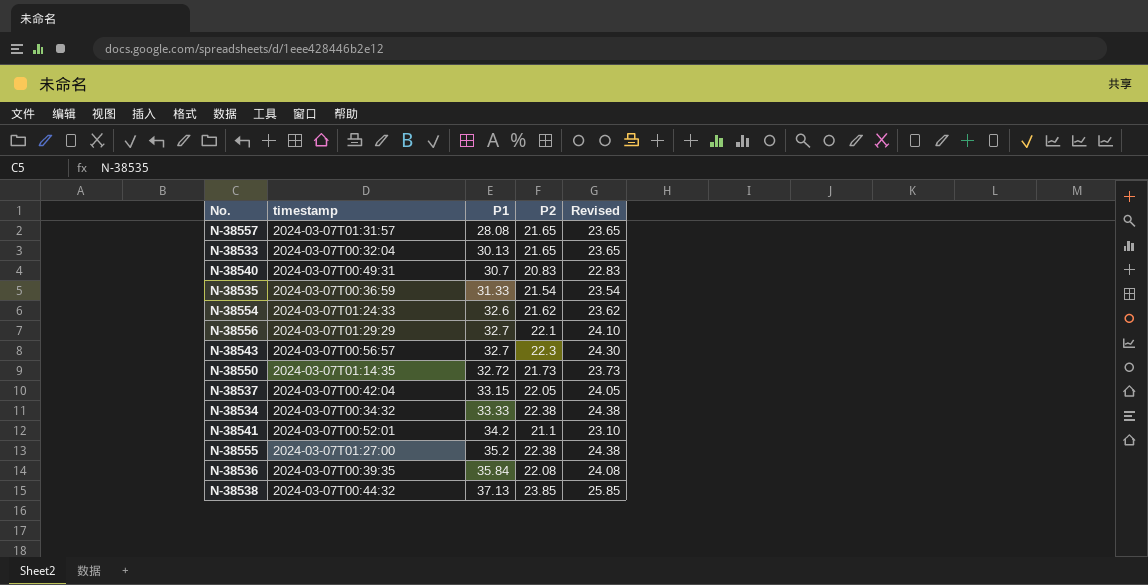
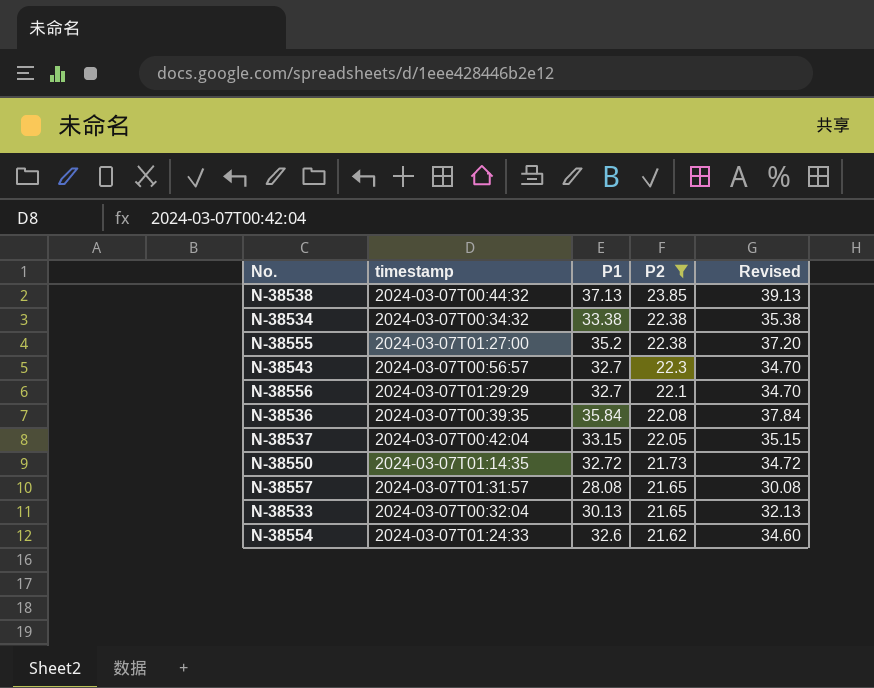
filter: none -> P2 >= 21.62
row order: P1 ascending -> P2 descending
column Revised | formula: [P2] + 2 -> [P1] + 2
N-38534 | P1: 33.33 -> 33.38

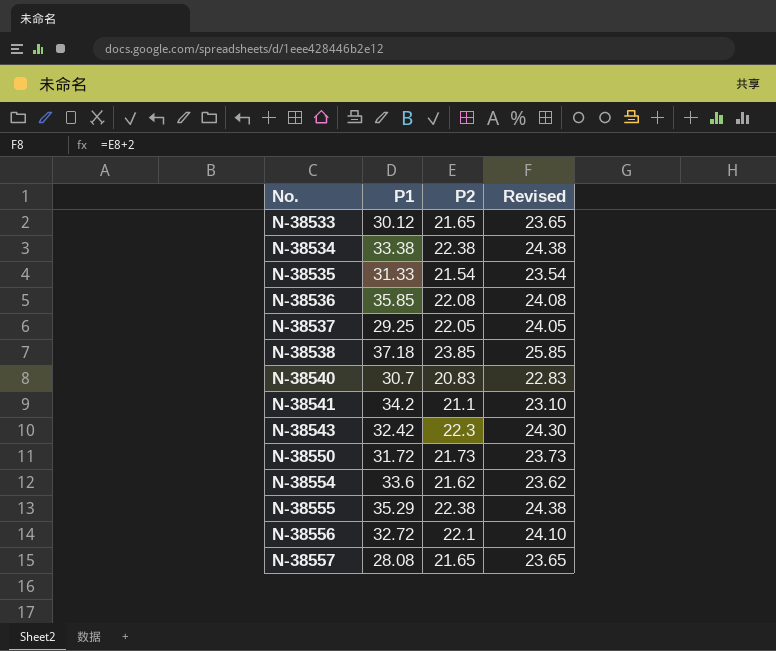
filter: P2 >= 21.62 -> none
row order: P2 descending -> No. ascending
column timestamp | position: 2 -> none
column Revised | formula: [P1] + 2 -> [P2] + 2
N-38533 | P1: 30.13 -> 30.12
N-38536 | P1: 35.84 -> 35.85
N-38537 | P1: 33.15 -> 29.25
N-38538 | P1: 37.13 -> 37.18
N-38543 | P1: 32.7 -> 32.42
N-38550 | P1: 32.72 -> 31.72
N-38554 | P1: 32.6 -> 33.6
N-38555 | P1: 35.2 -> 35.29
N-38556 | P1: 32.7 -> 32.72

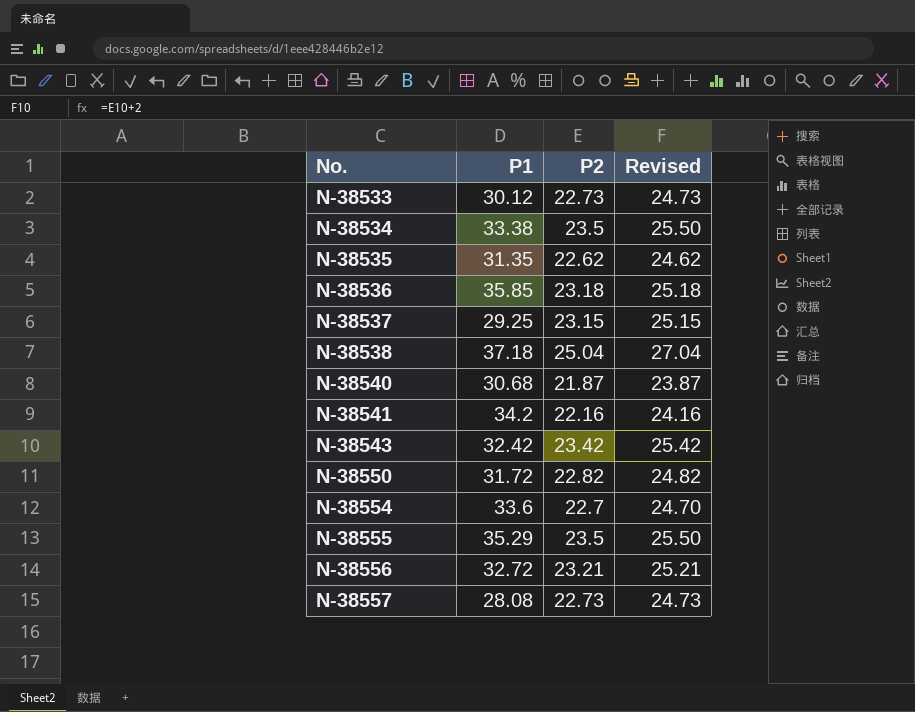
N-38533 | P2: 21.65 -> 22.73
N-38533 | Revised: 23.65 -> 24.73
N-38534 | P2: 22.38 -> 23.5
N-38534 | Revised: 24.38 -> 25.50
N-38535 | P1: 31.33 -> 31.35
N-38535 | P2: 21.54 -> 22.62
N-38535 | Revised: 23.54 -> 24.62
N-38536 | P2: 22.08 -> 23.18
N-38536 | Revised: 24.08 -> 25.18
N-38537 | P2: 22.05 -> 23.15
N-38537 | Revised: 24.05 -> 25.15
N-38538 | P2: 23.85 -> 25.04
N-38538 | Revised: 25.85 -> 27.04
N-38540 | P1: 30.7 -> 30.68
N-38540 | P2: 20.83 -> 21.87
N-38540 | Revised: 22.83 -> 23.87
N-38541 | P2: 21.1 -> 22.16
N-38541 | Revised: 23.10 -> 24.16
N-38543 | P2: 22.3 -> 23.42
N-38543 | Revised: 24.30 -> 25.42
N-38550 | P2: 21.73 -> 22.82
N-38550 | Revised: 23.73 -> 24.82
N-38554 | P2: 21.62 -> 22.7
N-38554 | Revised: 23.62 -> 24.70
N-38555 | P2: 22.38 -> 23.5
N-38555 | Revised: 24.38 -> 25.50
N-38556 | P2: 22.1 -> 23.21
N-38556 | Revised: 24.10 -> 25.21
N-38557 | P2: 21.65 -> 22.73
N-38557 | Revised: 23.65 -> 24.73

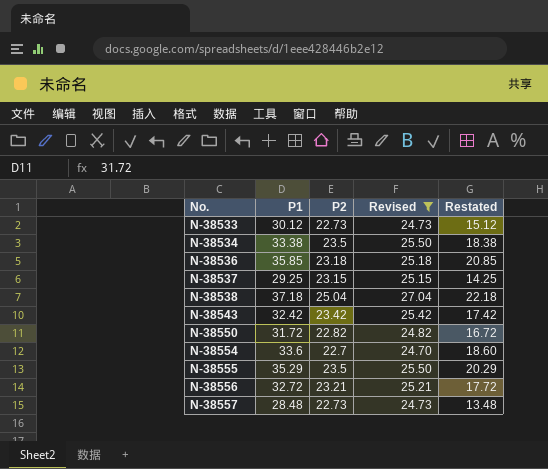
filter: none -> Revised >= 24.70
column Restated | formula: none -> [P1] - 15
N-38557 | P1: 28.08 -> 28.48

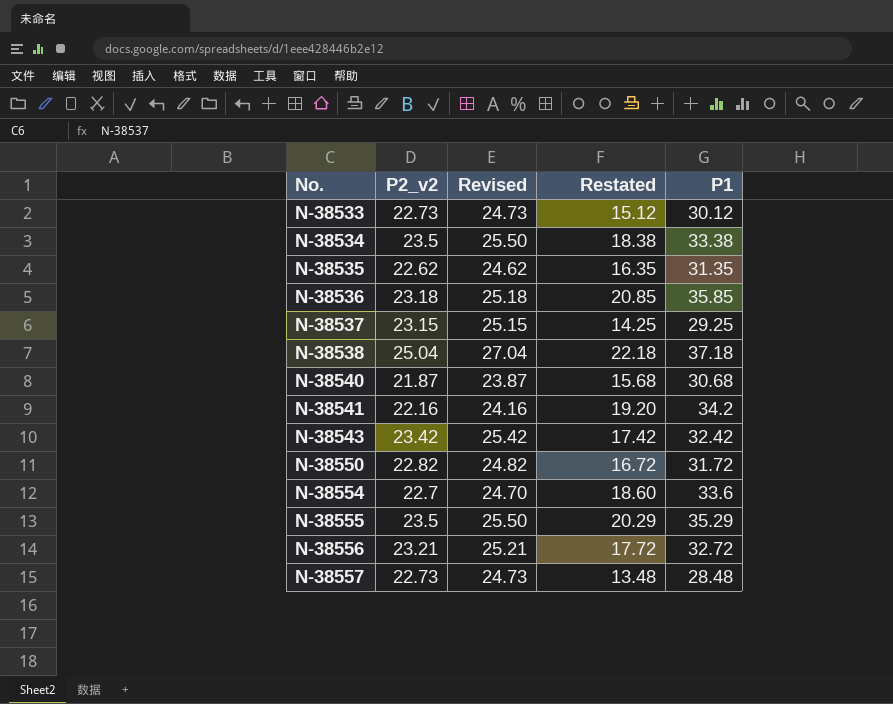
filter: Revised >= 24.70 -> none
column name: P2 -> P2_v2
column P1 | position: 2 -> 5

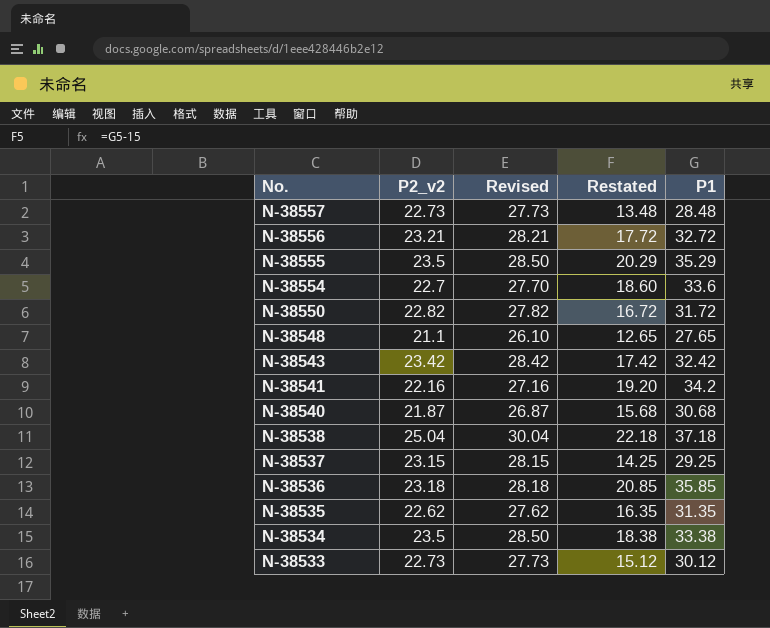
row order: No. ascending -> No. descending
column Revised | formula: [P2_v2] + 2 -> [P2_v2] + 5
row N-38548: none -> 21.1 | 26.10 | 12.65 | 27.65

